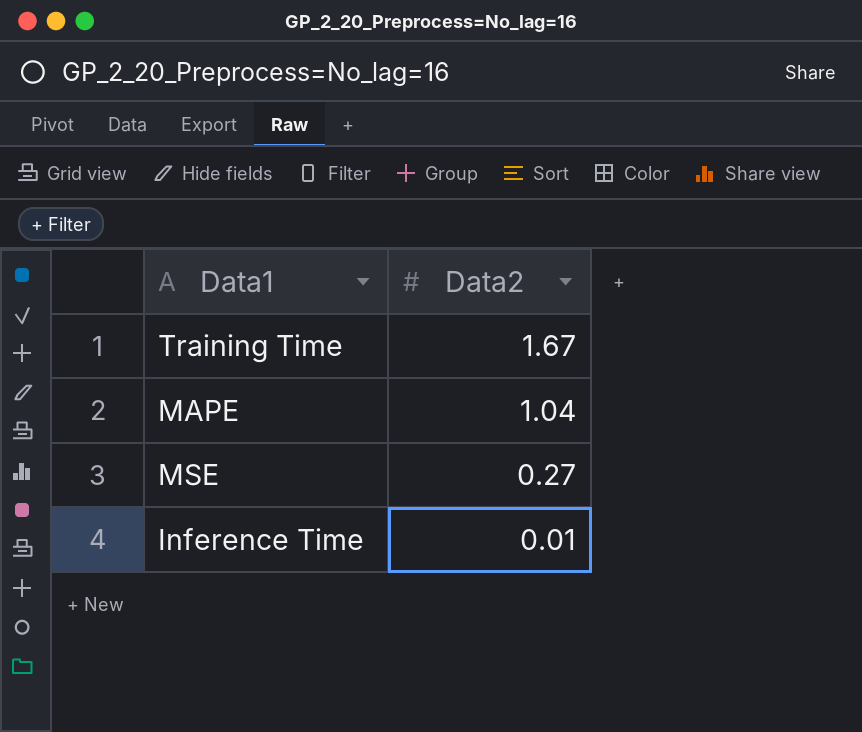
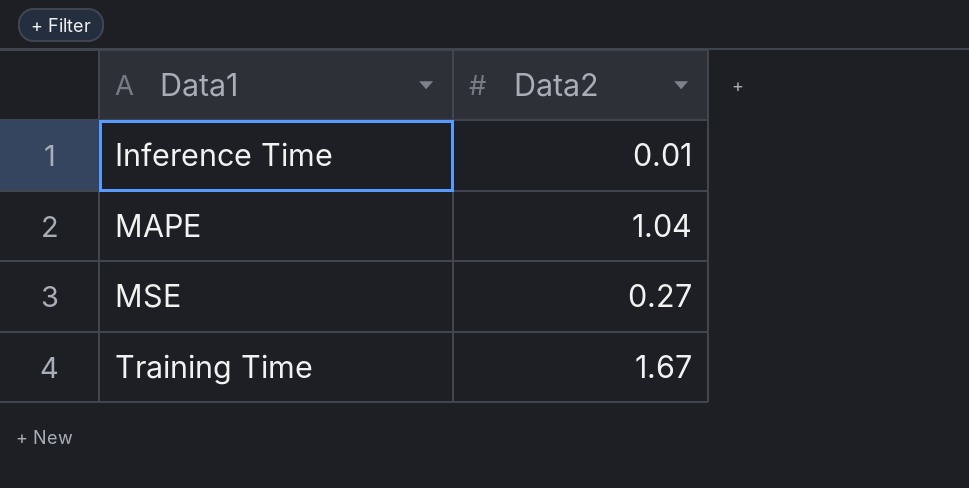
row order: Data2 descending -> Data1 ascending

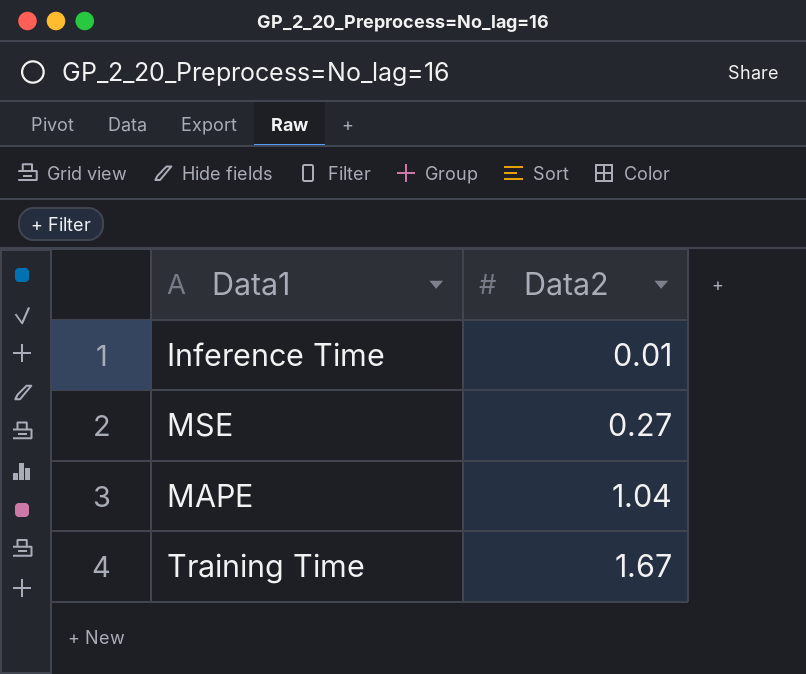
row order: Data1 ascending -> Data2 ascending

